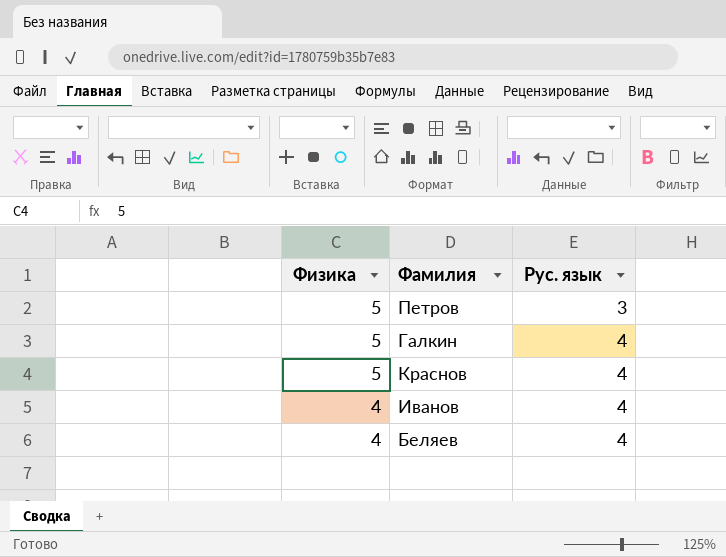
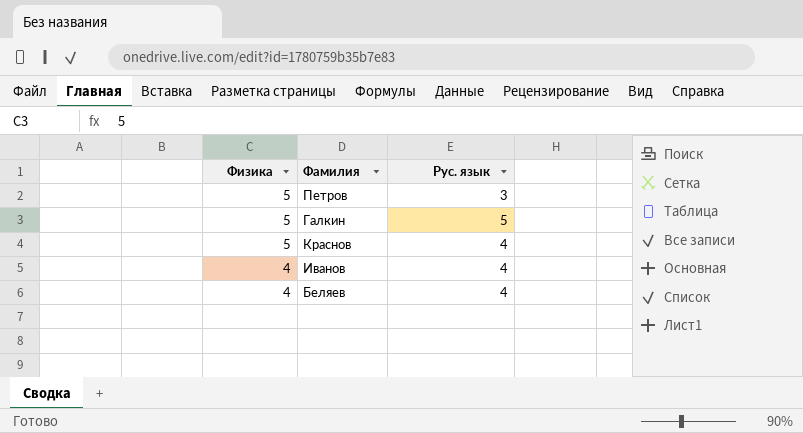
Галкин | Рус. язык: 4 -> 5

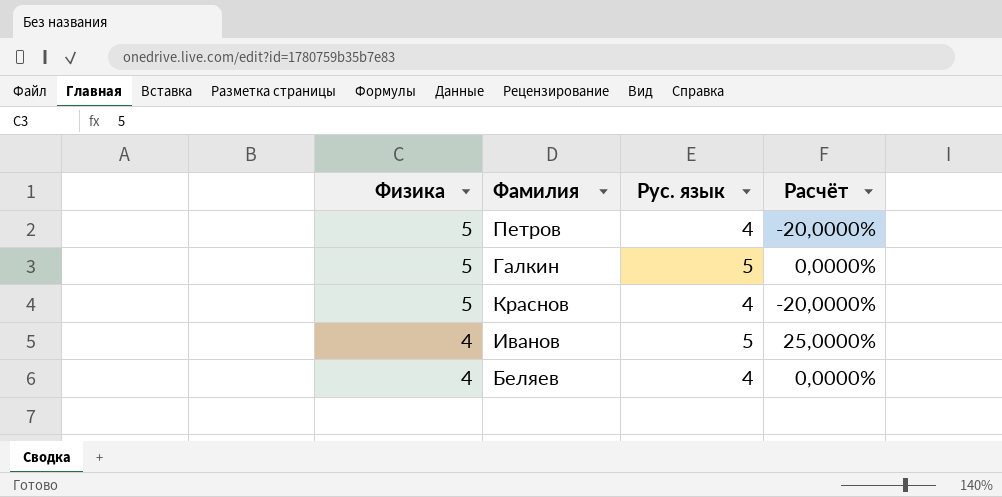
column Расчёт | formula: none -> ([Рус. язык] - [Физика]) / [Физика]
Петров | Рус. язык: 3 -> 4
Иванов | Рус. язык: 4 -> 5

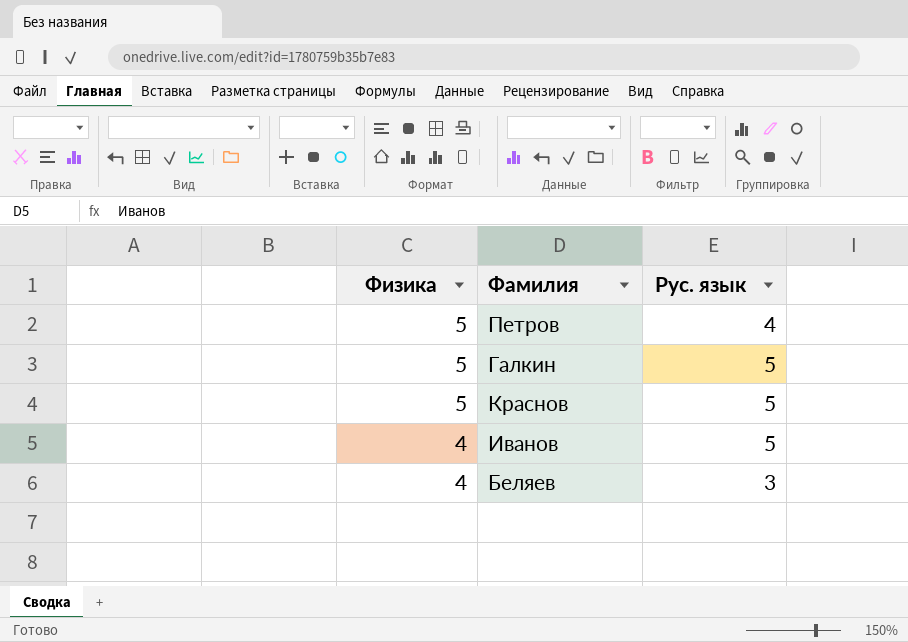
column Расчёт | formula: ([Рус. язык] - [Физика]) / [Физика] -> none
Краснов | Рус. язык: 4 -> 5
Беляев | Рус. язык: 4 -> 3

